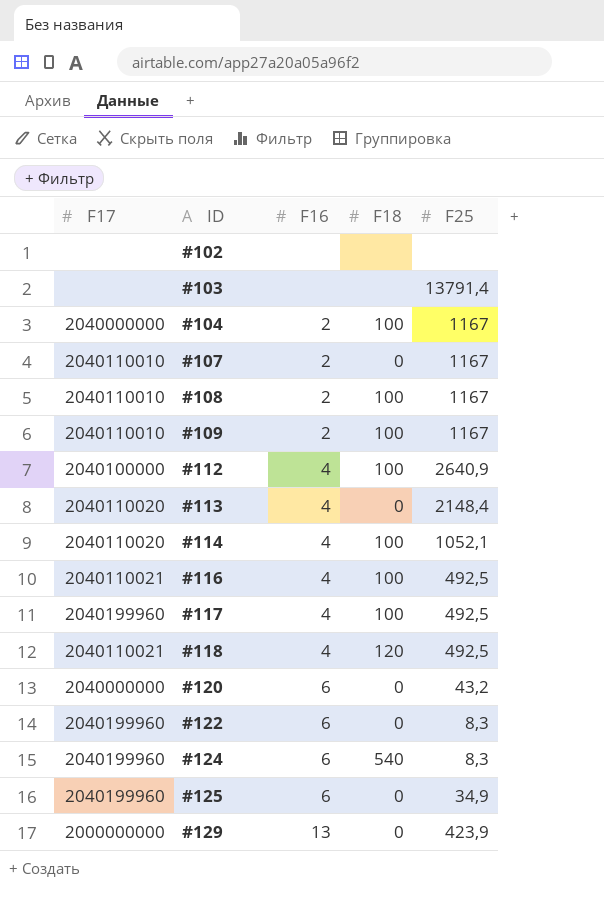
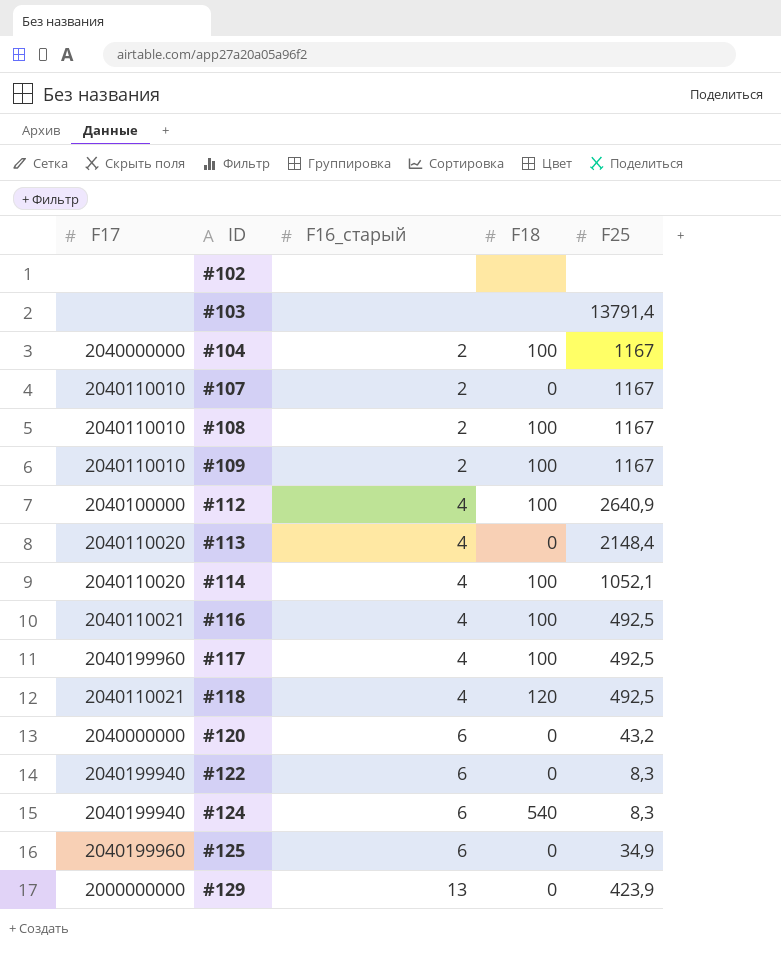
column name: F16 -> F16_старый
#122 | F17: 2040199960 -> 2040199940
#124 | F17: 2040199960 -> 2040199940

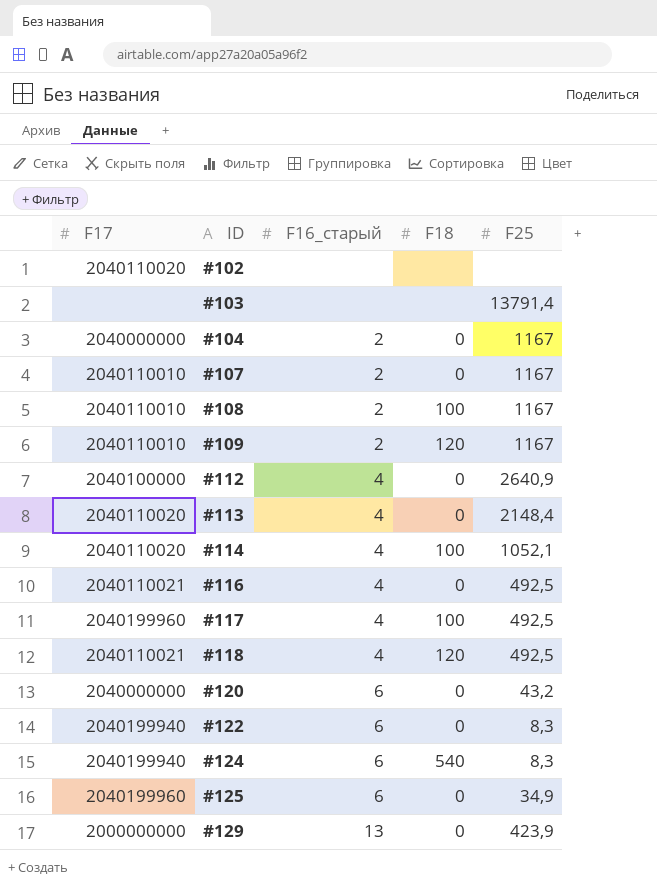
#102 | F17: none -> 2040110020
#104 | F18: 100 -> 0
#109 | F18: 100 -> 120
#112 | F18: 100 -> 0
#116 | F18: 100 -> 0

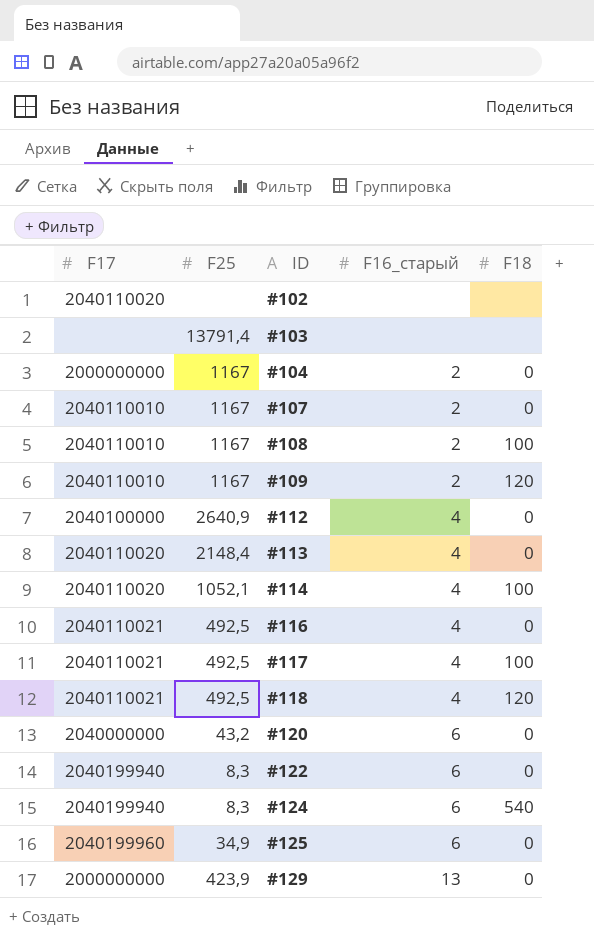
column F25 | position: 5 -> 2
#104 | F17: 2040000000 -> 2000000000
#117 | F17: 2040199960 -> 2040110021

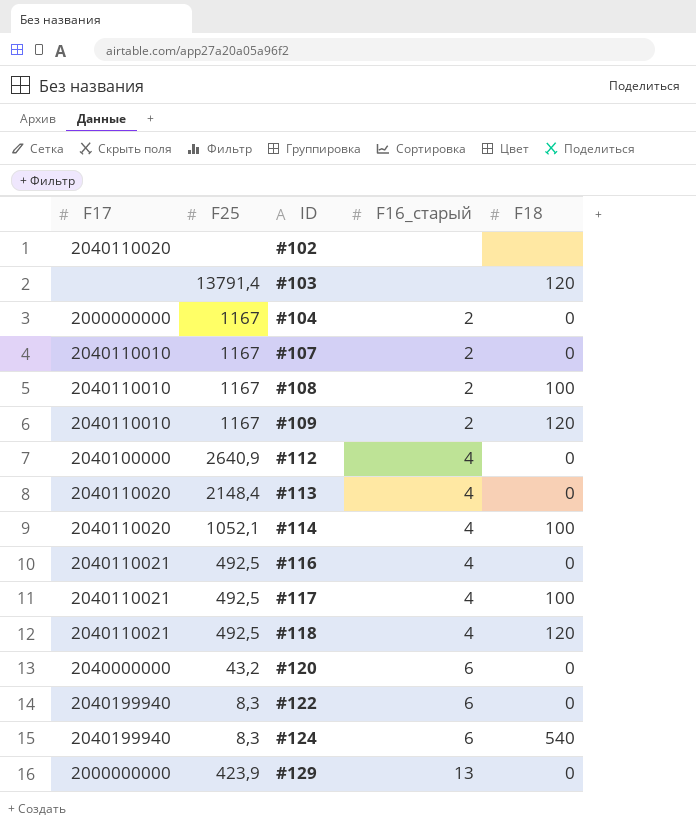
row #125: 2040199960 | 34,9 | 6 | 0 -> none
#103 | F18: none -> 120

